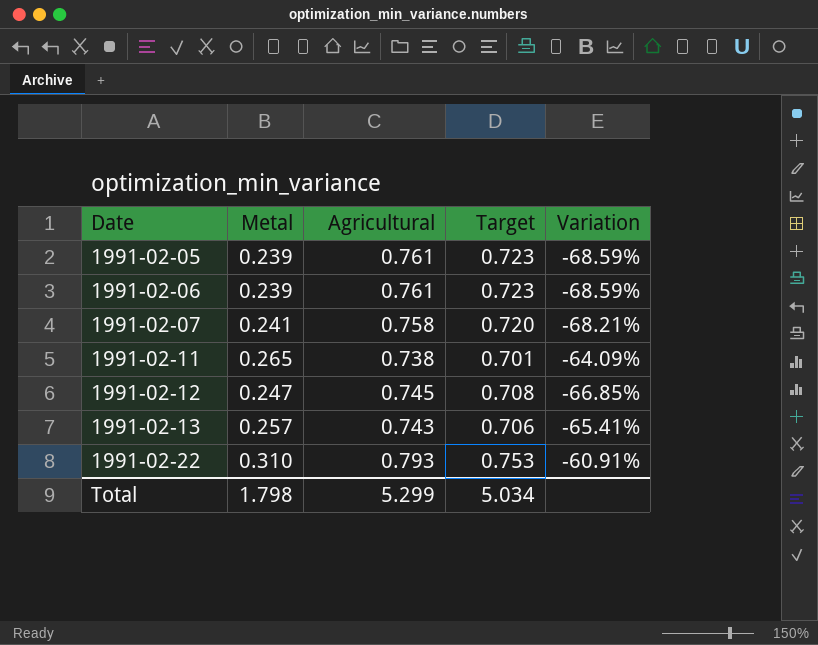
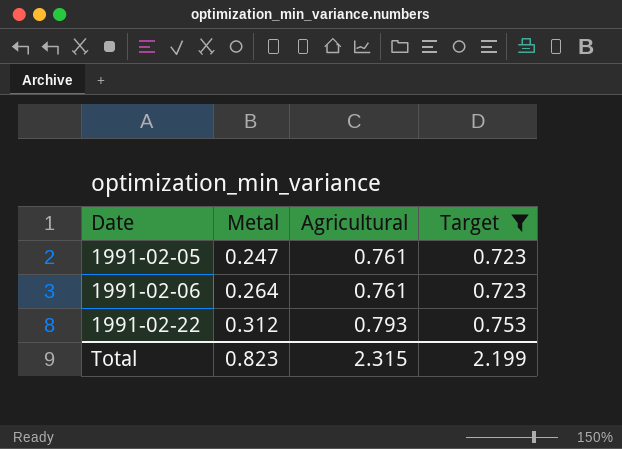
filter: none -> Target >= 0.723
column Variation | formula: ([Metal] - [Agricultural]) / [Agricultural] -> none
1991-02-05 | Metal: 0.239 -> 0.247
1991-02-06 | Metal: 0.239 -> 0.264
1991-02-22 | Metal: 0.310 -> 0.312
Total | Metal: 1.798 -> 0.823
Total | Agricultural: 5.299 -> 2.315
Total | Target: 5.034 -> 2.199

